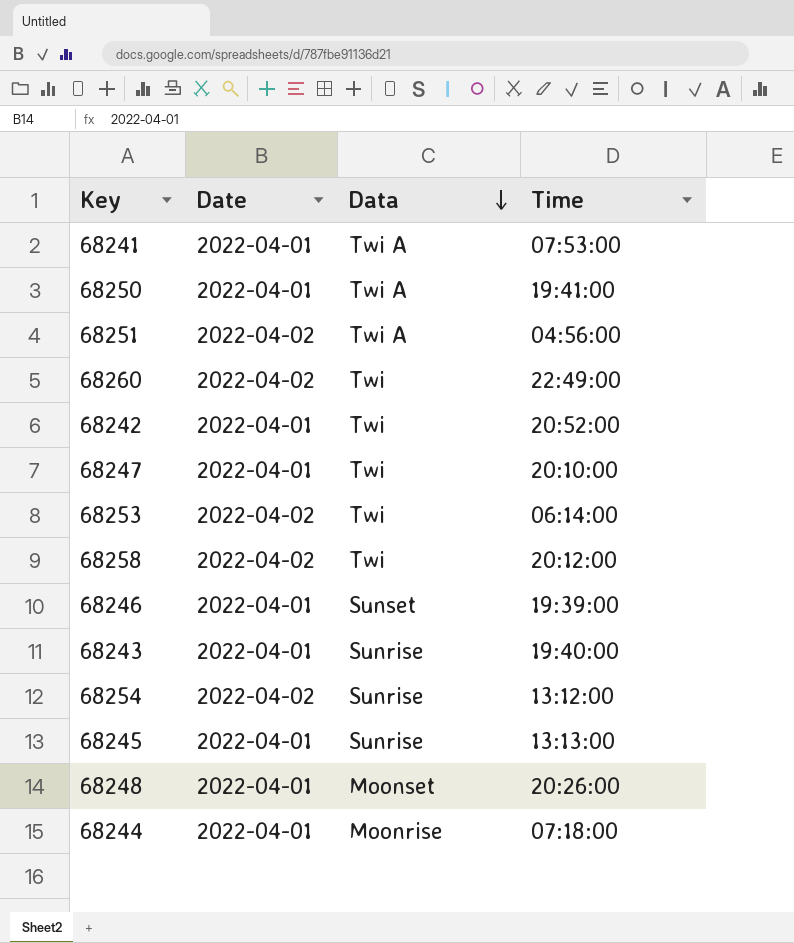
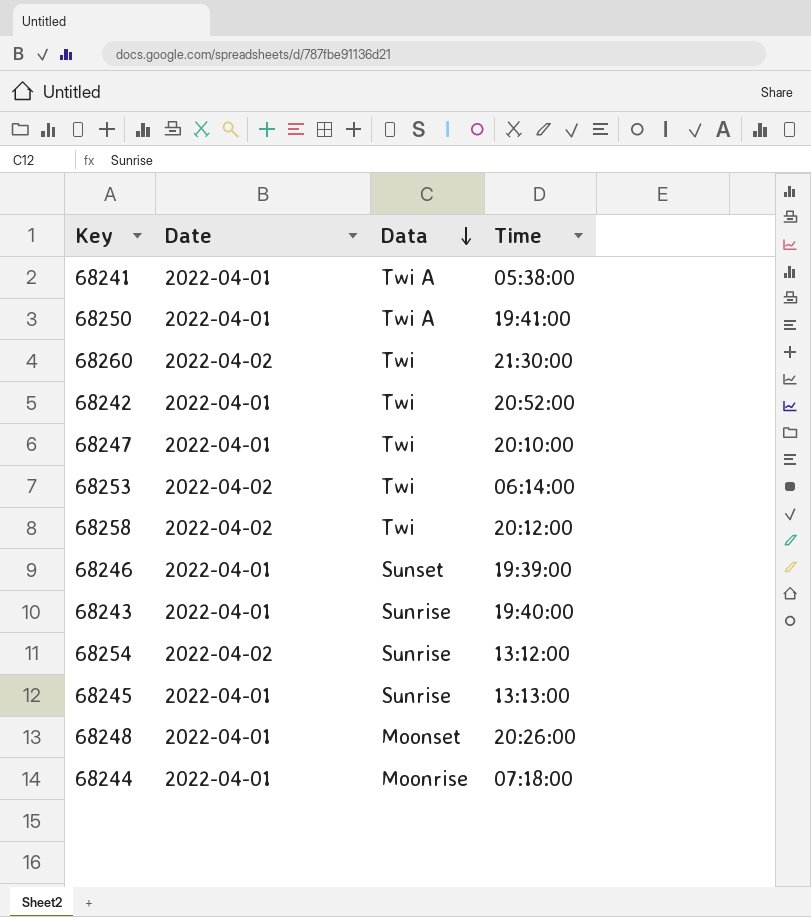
row 68251: 2022-04-02 | Twi A | 04:56:00 -> none
68241 | Time: 07:53:00 -> 05:38:00
68260 | Time: 22:49:00 -> 21:30:00

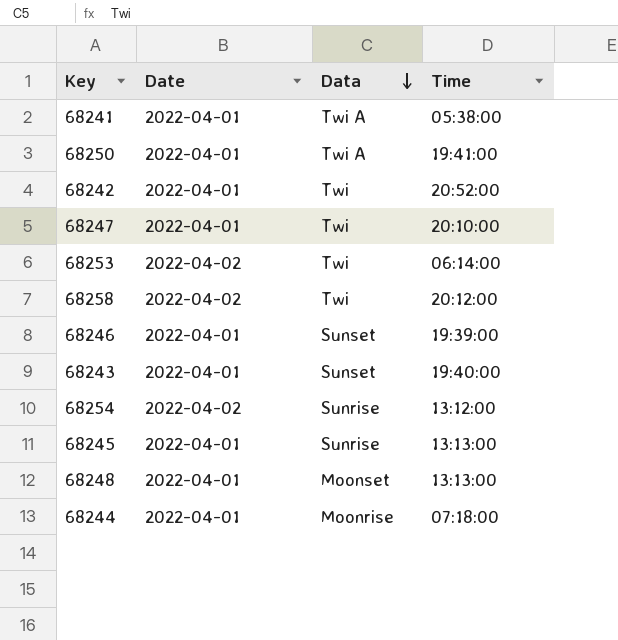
row 68260: 2022-04-02 | Twi | 21:30:00 -> none
68243 | Data: Sunrise -> Sunset
68248 | Time: 20:26:00 -> 13:13:00

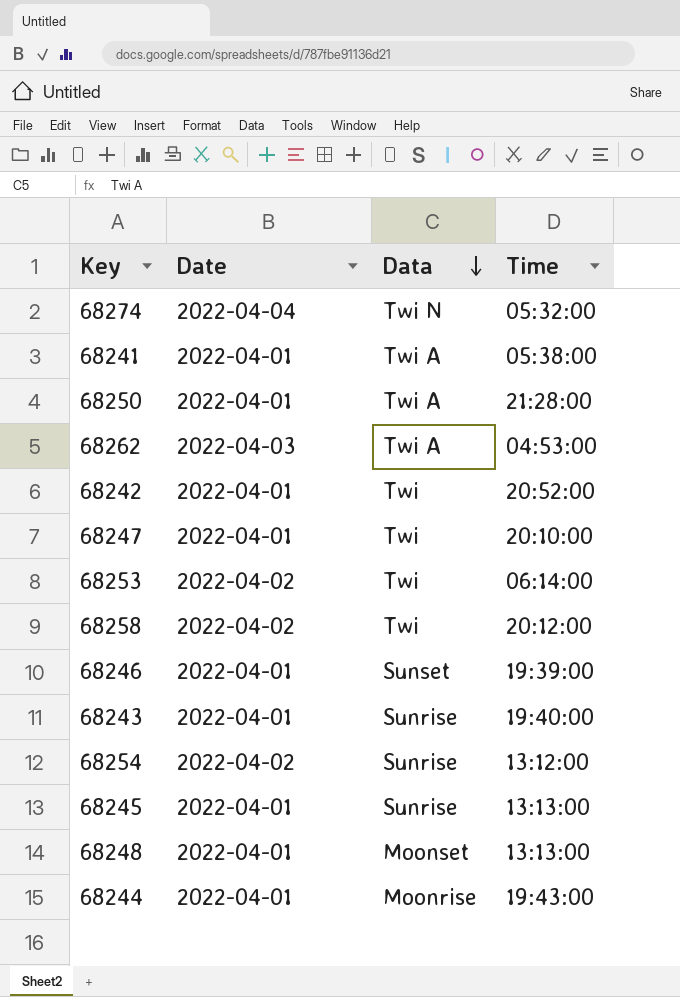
row 68274: none -> 2022-04-04 | Twi N | 05:32:00
68250 | Time: 19:41:00 -> 21:28:00
row 68262: none -> 2022-04-03 | Twi A | 04:53:00
68243 | Data: Sunset -> Sunrise
68244 | Time: 07:18:00 -> 19:43:00

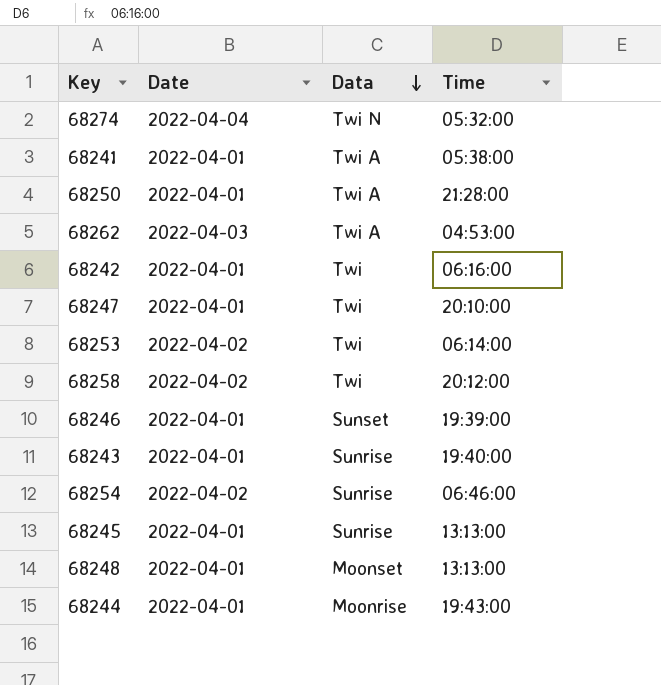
68242 | Time: 20:52:00 -> 06:16:00
68254 | Time: 13:12:00 -> 06:46:00

